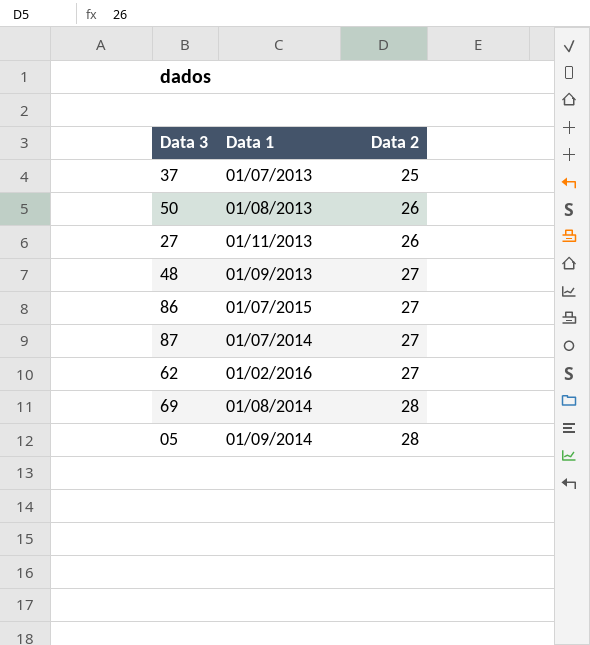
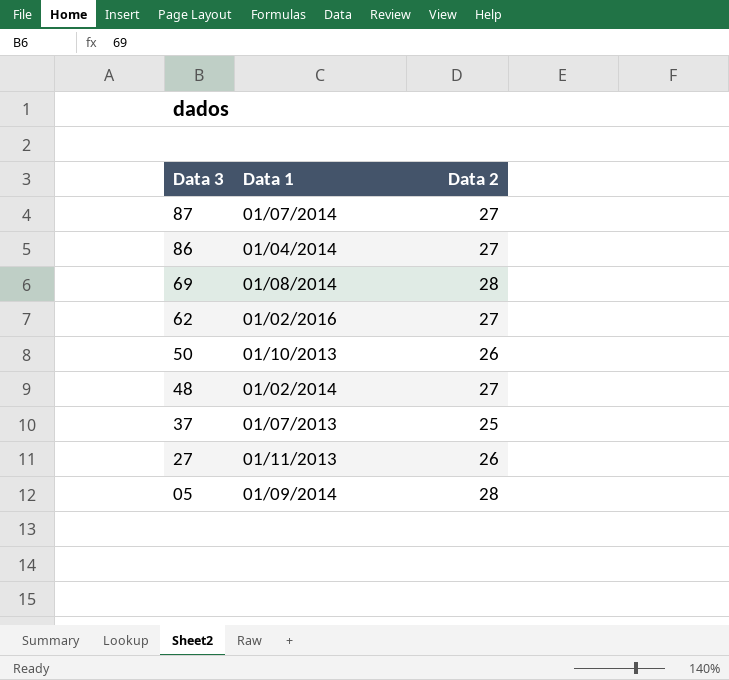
row order: Data 2 ascending -> Data 3 descending
86 | Data 1: 01/07/2015 -> 01/04/2014
50 | Data 1: 01/08/2013 -> 01/10/2013
48 | Data 1: 01/09/2013 -> 01/02/2014

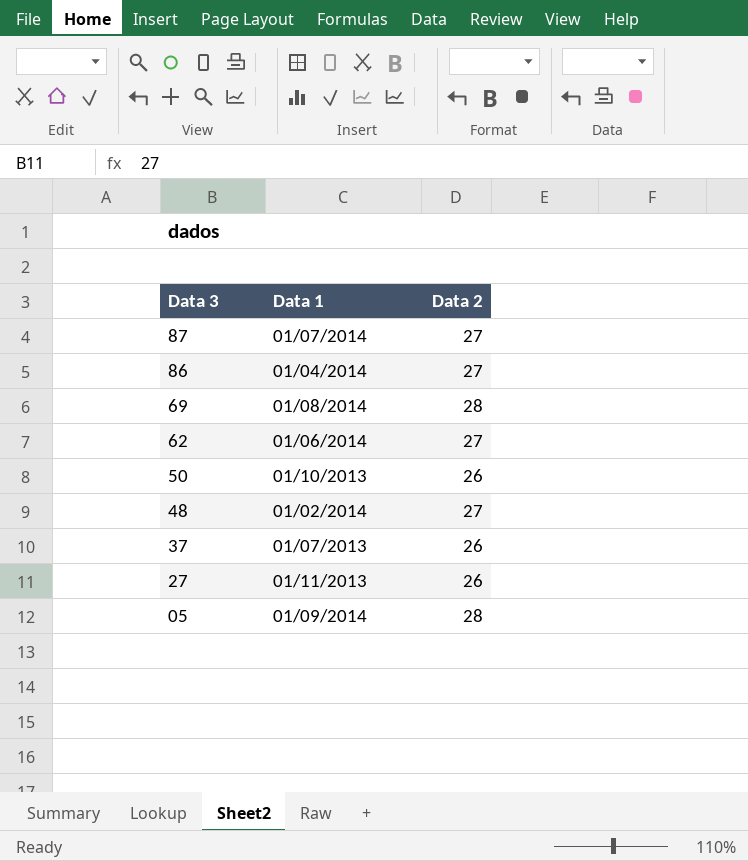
62 | Data 1: 01/02/2016 -> 01/06/2014
37 | Data 2: 25 -> 26

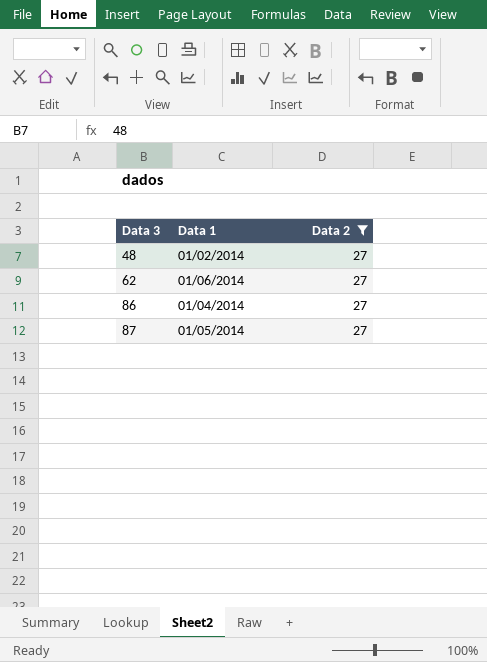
filter: none -> Data 2 = 27
row order: Data 3 descending -> Data 3 ascending
87 | Data 1: 01/07/2014 -> 01/05/2014

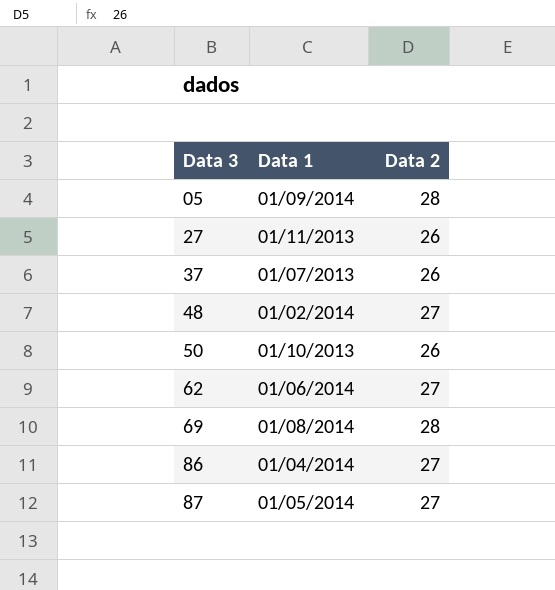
filter: Data 2 = 27 -> none

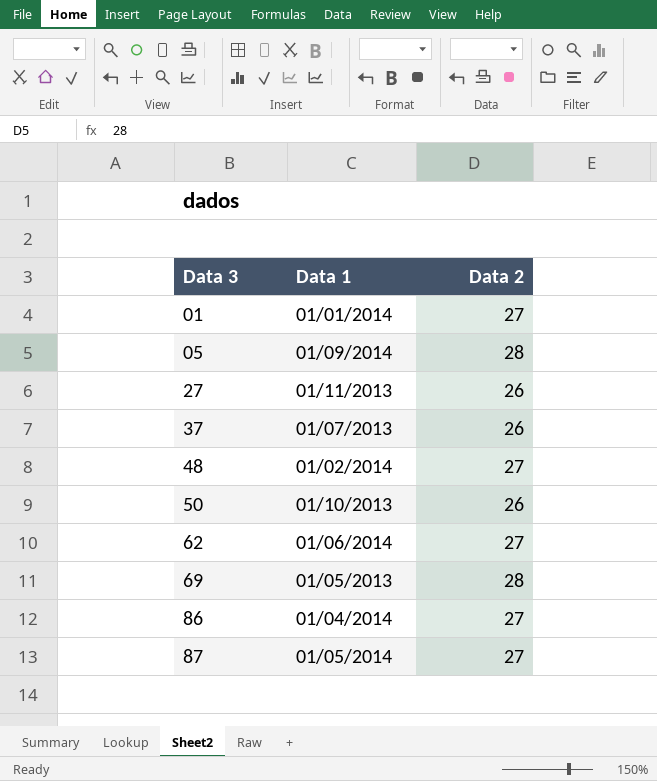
row 01: none -> 01/01/2014 | 27
69 | Data 1: 01/08/2014 -> 01/05/2013

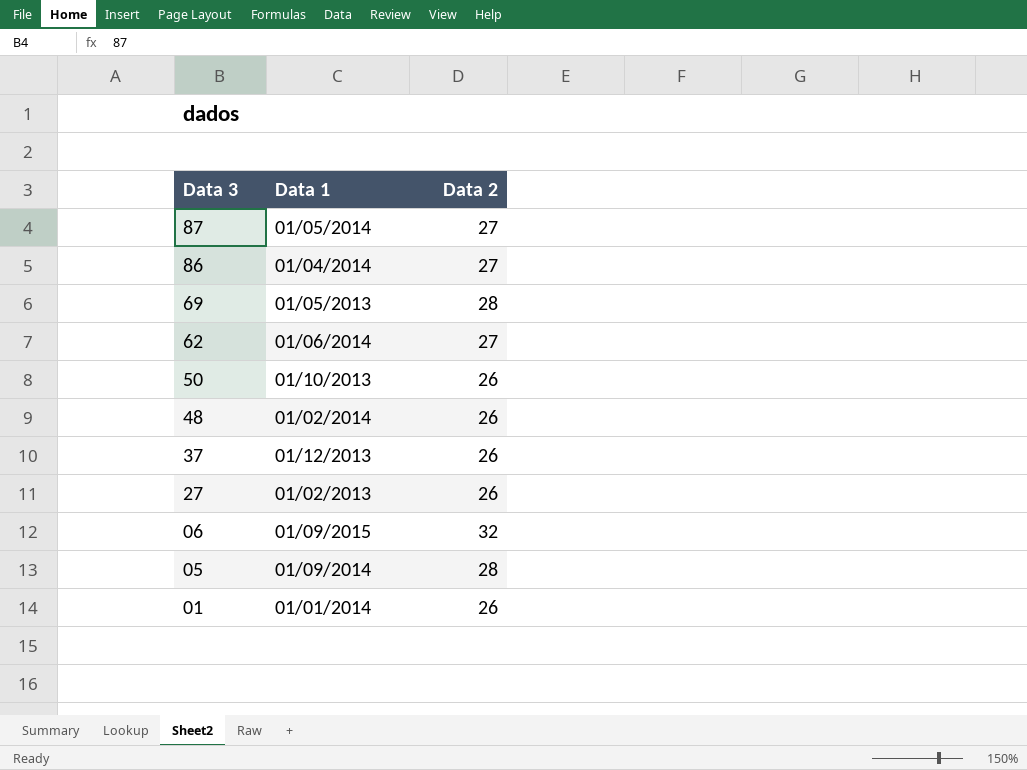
row order: Data 3 ascending -> Data 3 descending
48 | Data 2: 27 -> 26
37 | Data 1: 01/07/2013 -> 01/12/2013
27 | Data 1: 01/11/2013 -> 01/02/2013
row 06: none -> 01/09/2015 | 32
01 | Data 2: 27 -> 26

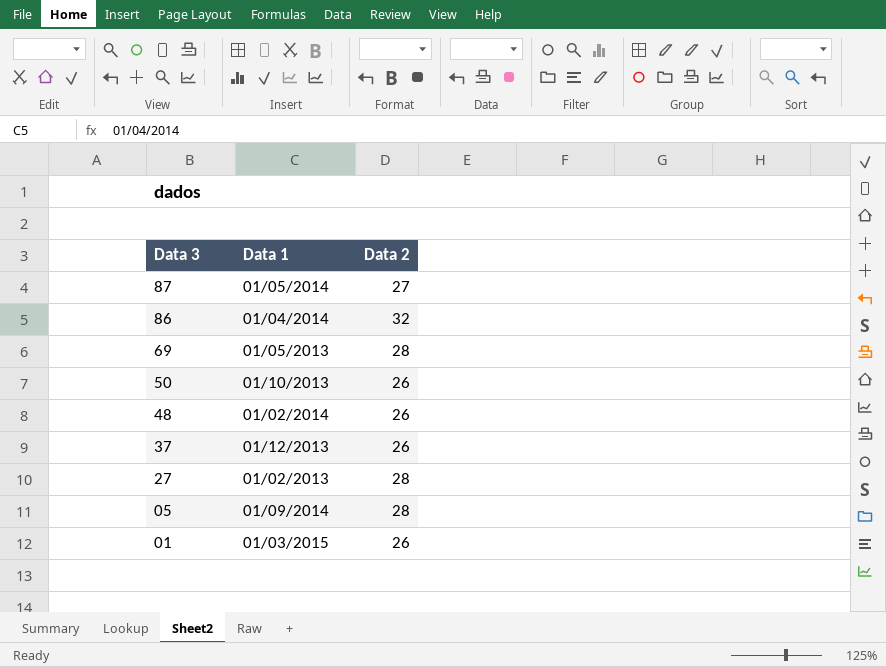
row 62: 01/06/2014 | 27 -> none
row 06: 01/09/2015 | 32 -> none
86 | Data 2: 27 -> 32
27 | Data 2: 26 -> 28
01 | Data 1: 01/01/2014 -> 01/03/2015

